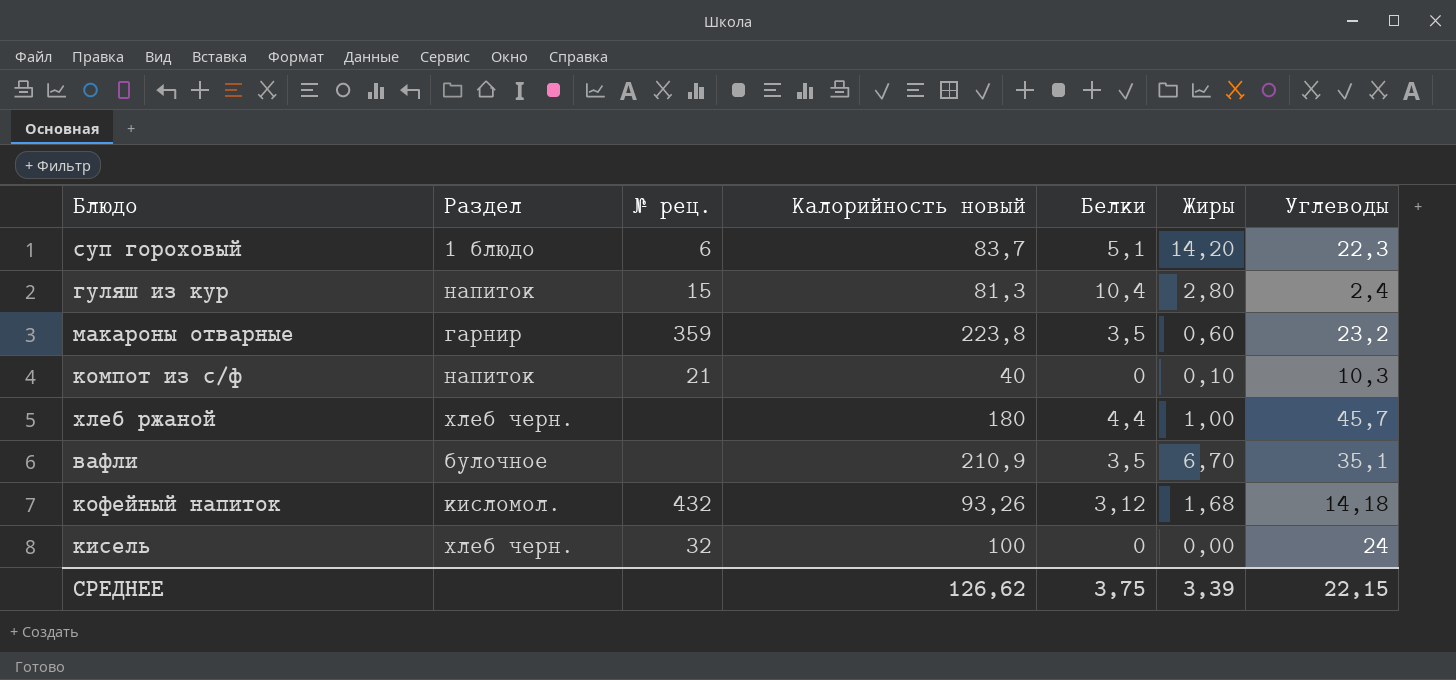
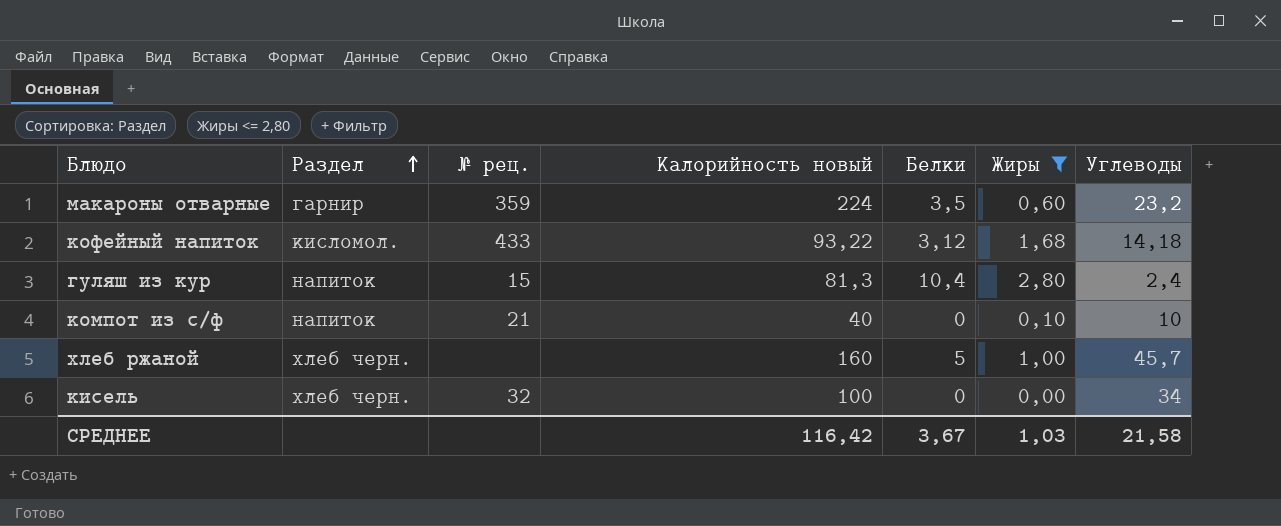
filter: none -> Жиры <= 2,80
row order: none -> Раздел ascending
макароны отварные | Калорийность новый: 223,8 -> 224
кофейный напиток | № рец.: 432 -> 433
кофейный напиток | Калорийность новый: 93,26 -> 93,22
компот из с/ф | Углеводы: 10,3 -> 10
хлеб ржаной | Калорийность новый: 180 -> 160
хлеб ржаной | Белки: 4,4 -> 5
кисель | Углеводы: 24 -> 34
СРЕДНЕЕ | Калорийность новый: 126,62 -> 116,42
СРЕДНЕЕ | Белки: 3,75 -> 3,67
СРЕДНЕЕ | Жиры: 3,39 -> 1,03
СРЕДНЕЕ | Углеводы: 22,15 -> 21,58

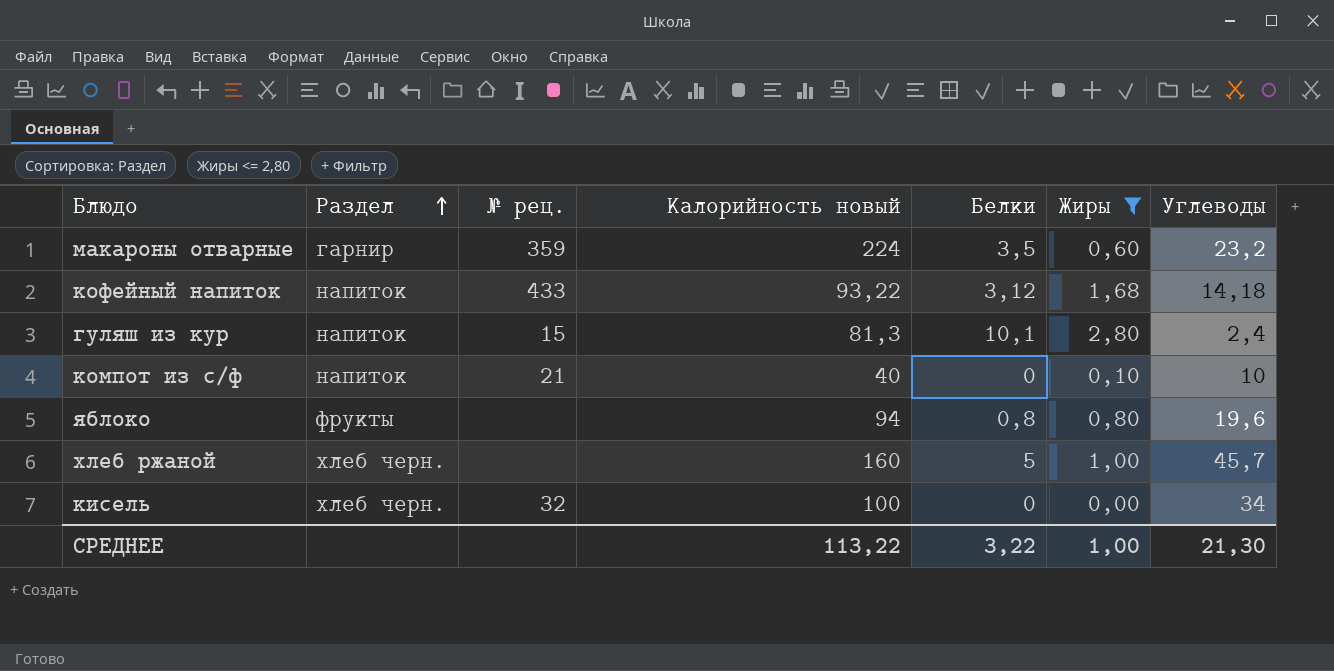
кофейный напиток | Раздел: кисломол. -> напиток
гуляш из кур | Белки: 10,4 -> 10,1
row яблоко: none -> фрукты | none | 94 | 0,8 | 0,80 | 19,6
СРЕДНЕЕ | Калорийность новый: 116,42 -> 113,22
СРЕДНЕЕ | Белки: 3,67 -> 3,22
СРЕДНЕЕ | Жиры: 1,03 -> 1,00
СРЕДНЕЕ | Углеводы: 21,58 -> 21,30

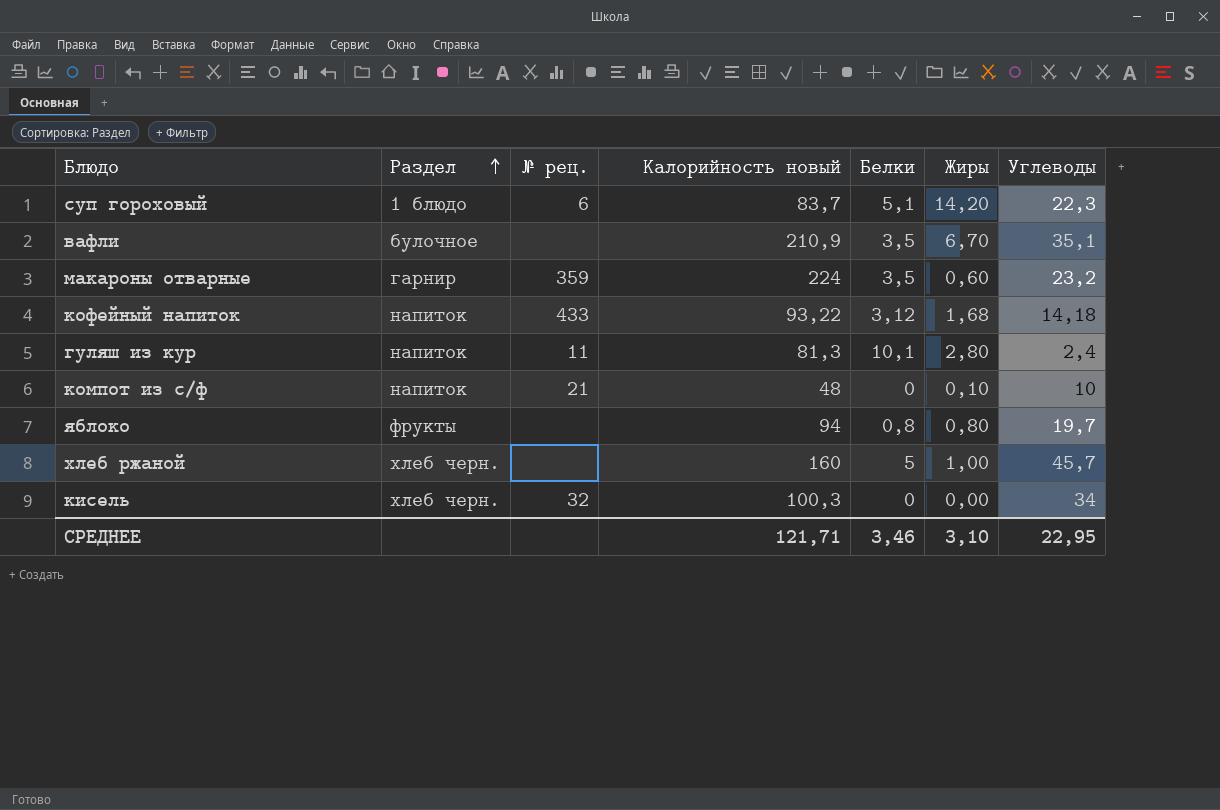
filter: Жиры <= 2,80 -> none
гуляш из кур | № рец.: 15 -> 11
компот из с/ф | Калорийность новый: 40 -> 48
яблоко | Углеводы: 19,6 -> 19,7
кисель | Калорийность новый: 100 -> 100,3
СРЕДНЕЕ | Калорийность новый: 113,22 -> 121,71
СРЕДНЕЕ | Белки: 3,22 -> 3,46
СРЕДНЕЕ | Жиры: 1,00 -> 3,10
СРЕДНЕЕ | Углеводы: 21,30 -> 22,95

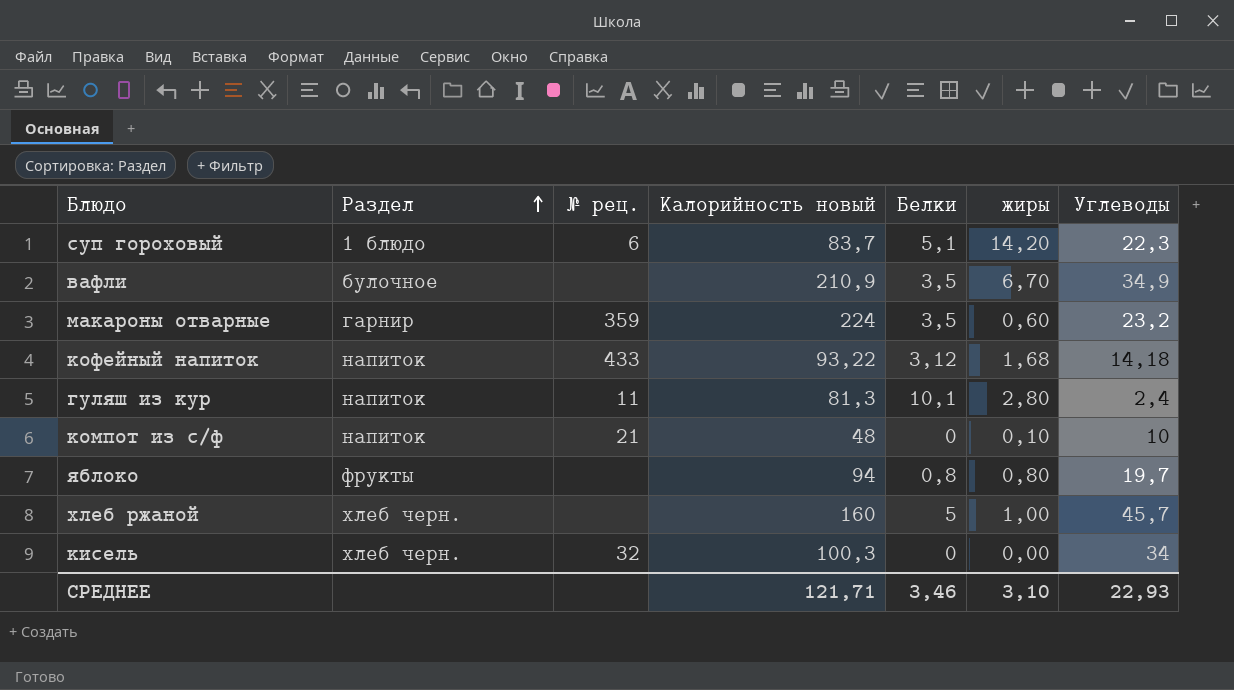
column name: Жиры -> жиры
вафли | Углеводы: 35,1 -> 34,9
СРЕДНЕЕ | Углеводы: 22,95 -> 22,93

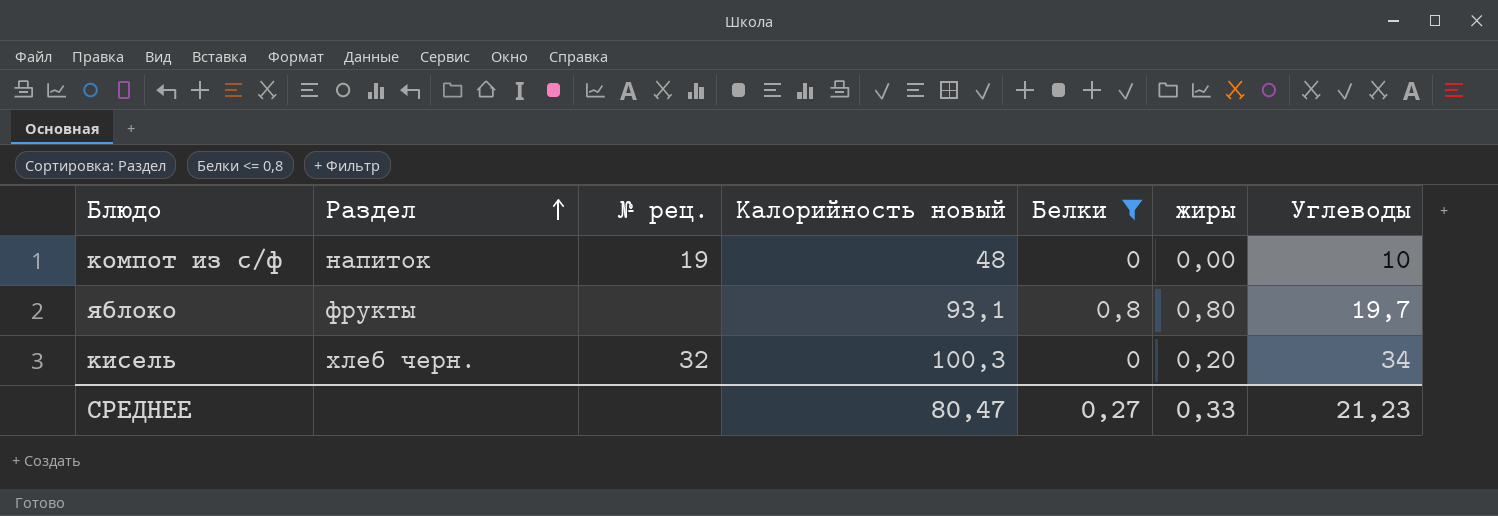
filter: none -> Белки <= 0,8
компот из с/ф | № рец.: 21 -> 19
компот из с/ф | жиры: 0,10 -> 0,00
яблоко | Калорийность новый: 94 -> 93,1
кисель | жиры: 0,00 -> 0,20
СРЕДНЕЕ | Калорийность новый: 121,71 -> 80,47
СРЕДНЕЕ | Белки: 3,46 -> 0,27
СРЕДНЕЕ | жиры: 3,10 -> 0,33
СРЕДНЕЕ | Углеводы: 22,93 -> 21,23

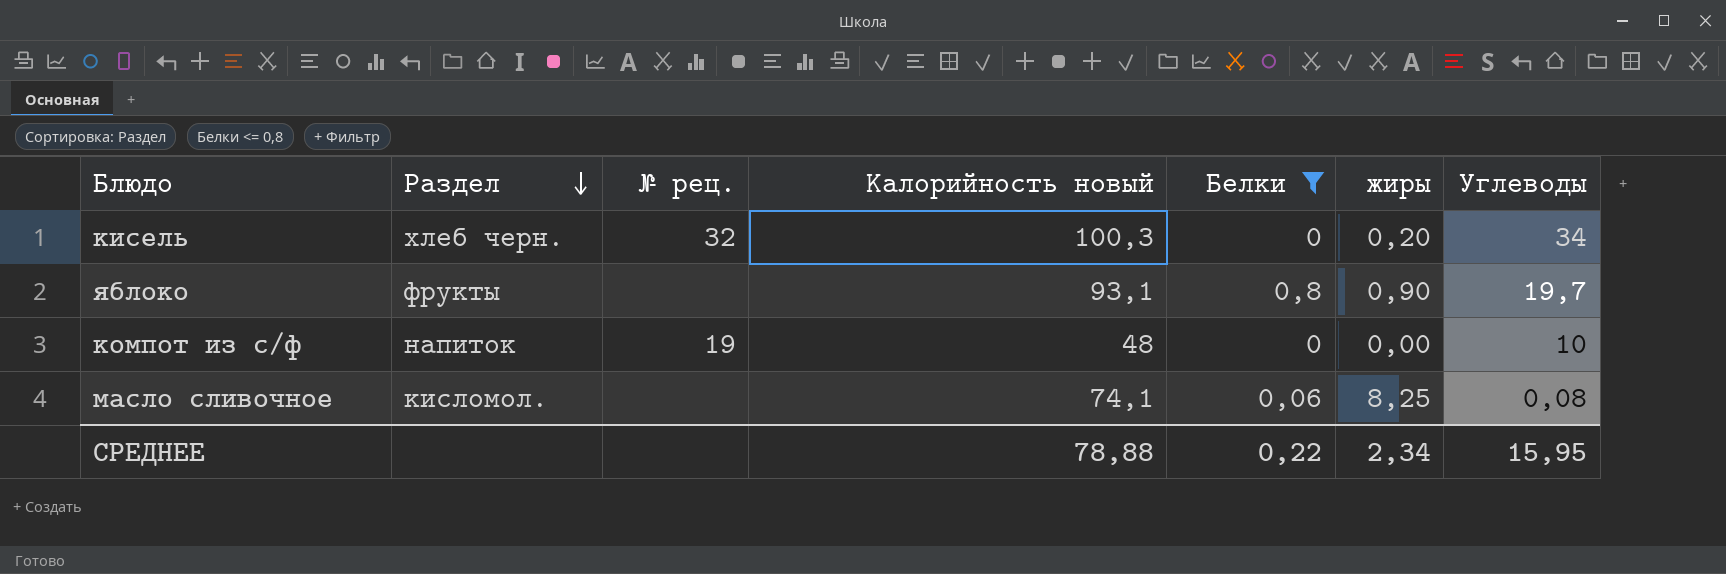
row order: Раздел ascending -> Раздел descending
яблоко | жиры: 0,80 -> 0,90
row масло сливочное: none -> кисломол. | none | 74,1 | 0,06 | 8,25 | 0,08
СРЕДНЕЕ | Калорийность новый: 80,47 -> 78,88
СРЕДНЕЕ | Белки: 0,27 -> 0,22
СРЕДНЕЕ | жиры: 0,33 -> 2,34
СРЕДНЕЕ | Углеводы: 21,23 -> 15,95

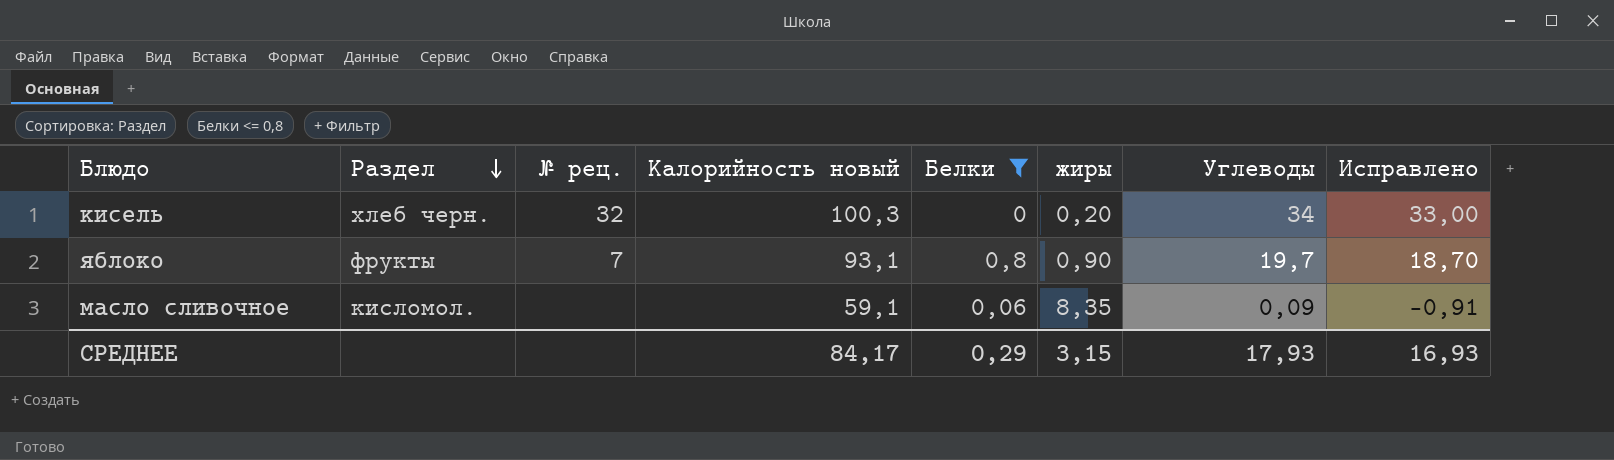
column Исправлено | formula: none -> [Углеводы] - 1
row компот из с/ф: напиток | 19 | 48 | 0 | 0,00 | 10 -> none
яблоко | № рец.: none -> 7
масло сливочное | Калорийность новый: 74,1 -> 59,1
масло сливочное | жиры: 8,25 -> 8,35
масло сливочное | Углеводы: 0,08 -> 0,09
СРЕДНЕЕ | Калорийность новый: 78,88 -> 84,17
СРЕДНЕЕ | Белки: 0,22 -> 0,29
СРЕДНЕЕ | жиры: 2,34 -> 3,15
СРЕДНЕЕ | Углеводы: 15,95 -> 17,93

